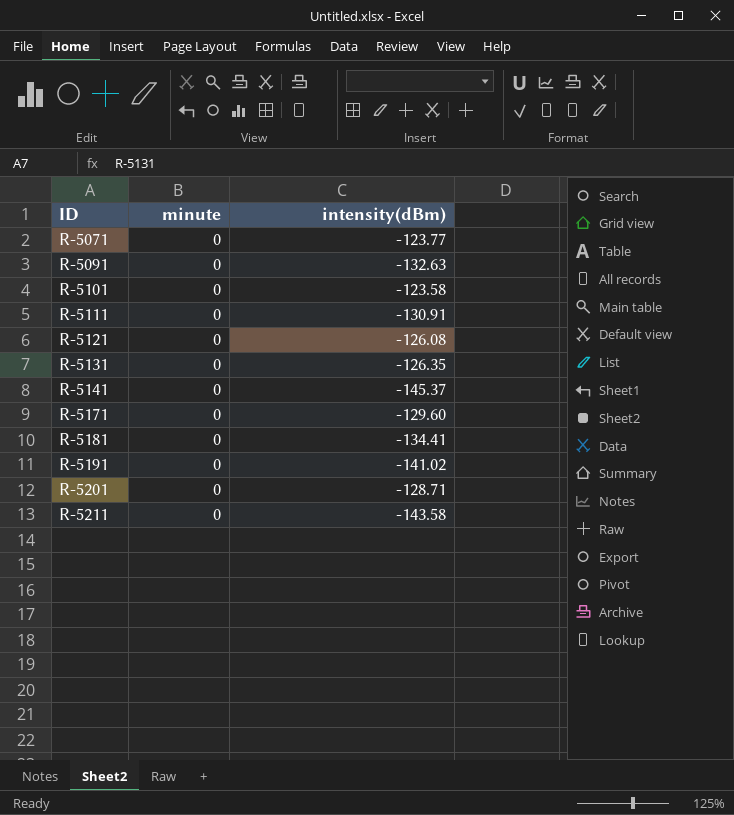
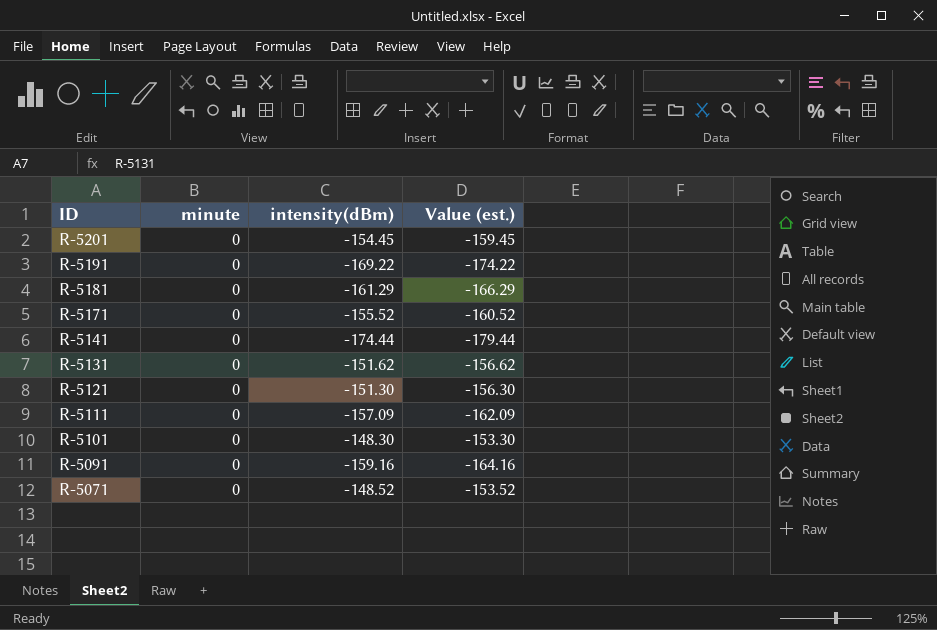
row order: ID ascending -> ID descending
column Value (est.) | formula: none -> [intensity(dBm)] - 5
row R-5211: 0 | -143.58 -> none
R-5201 | intensity(dBm): -128.71 -> -154.45
R-5191 | intensity(dBm): -141.02 -> -169.22
R-5181 | intensity(dBm): -134.41 -> -161.29
R-5171 | intensity(dBm): -129.60 -> -155.52
R-5141 | intensity(dBm): -145.37 -> -174.44
R-5131 | intensity(dBm): -126.35 -> -151.62
R-5121 | intensity(dBm): -126.08 -> -151.30
R-5111 | intensity(dBm): -130.91 -> -157.09
R-5101 | intensity(dBm): -123.58 -> -148.30
R-5091 | intensity(dBm): -132.63 -> -159.16
R-5071 | intensity(dBm): -123.77 -> -148.52

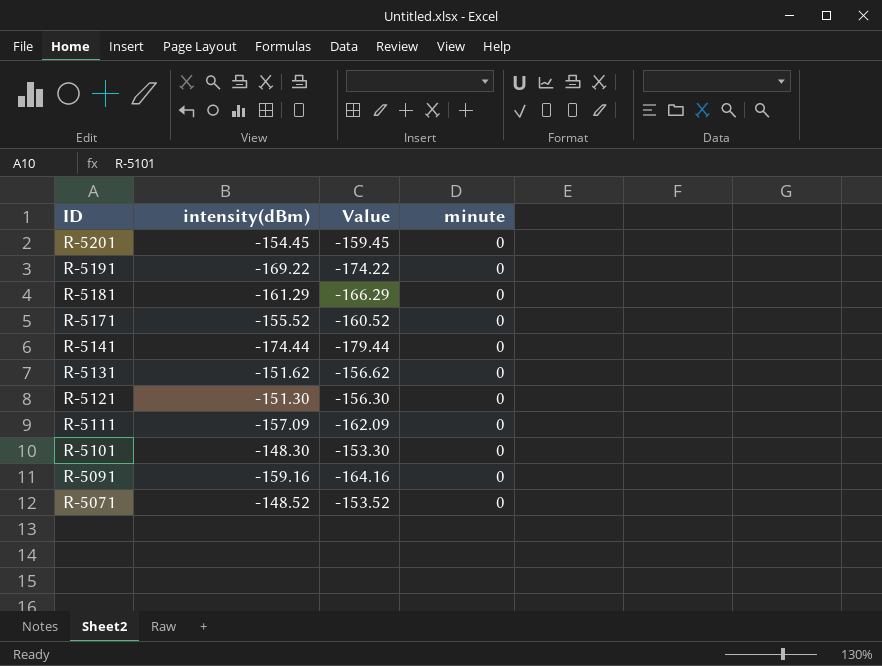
column name: Value (est.) -> Value
column minute | position: 2 -> 4

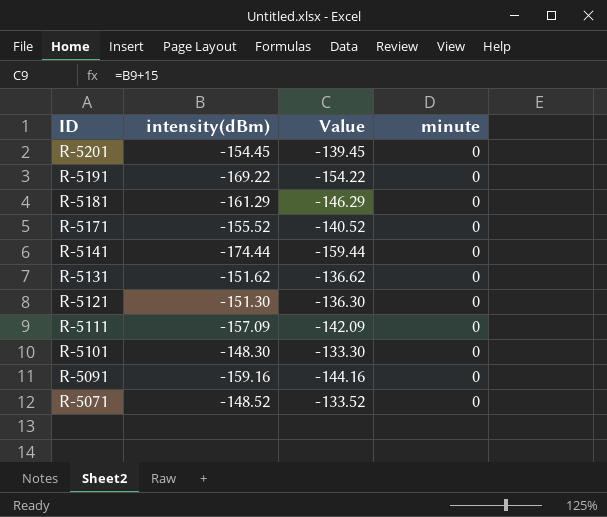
column Value | formula: [intensity(dBm)] - 5 -> [intensity(dBm)] + 15

